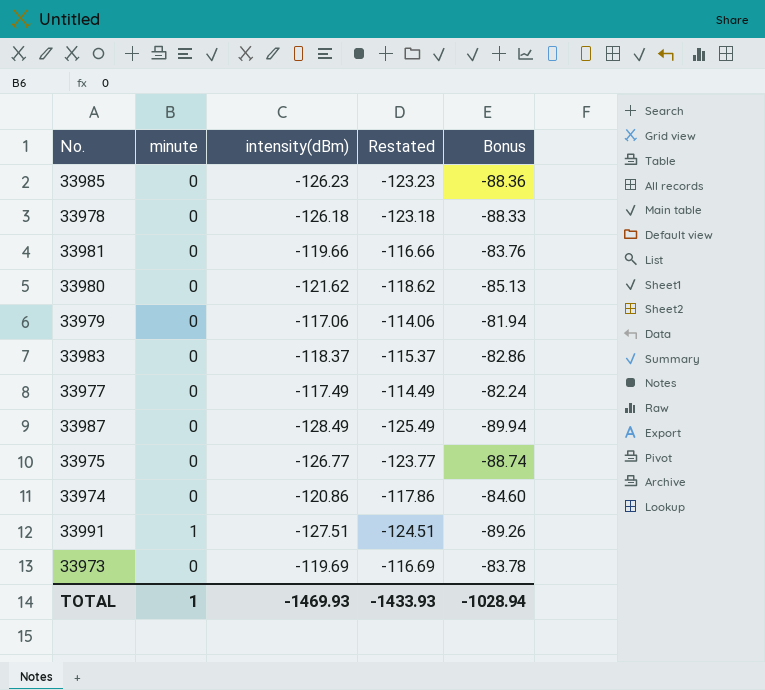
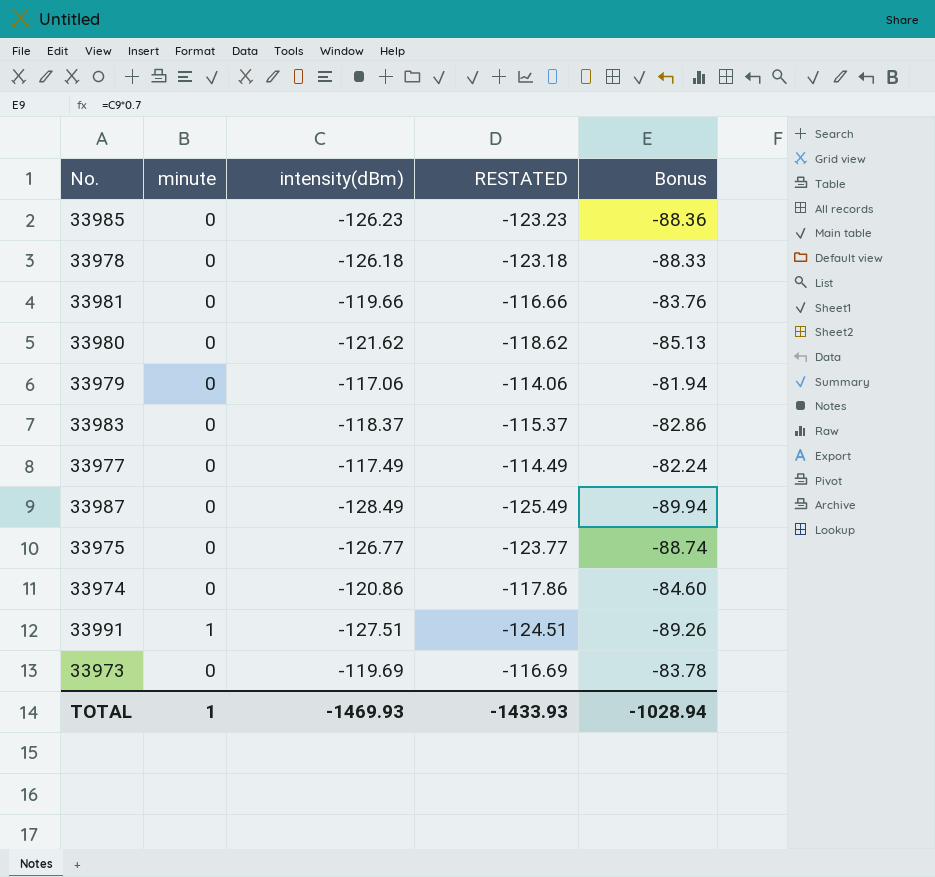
column name: Restated -> RESTATED

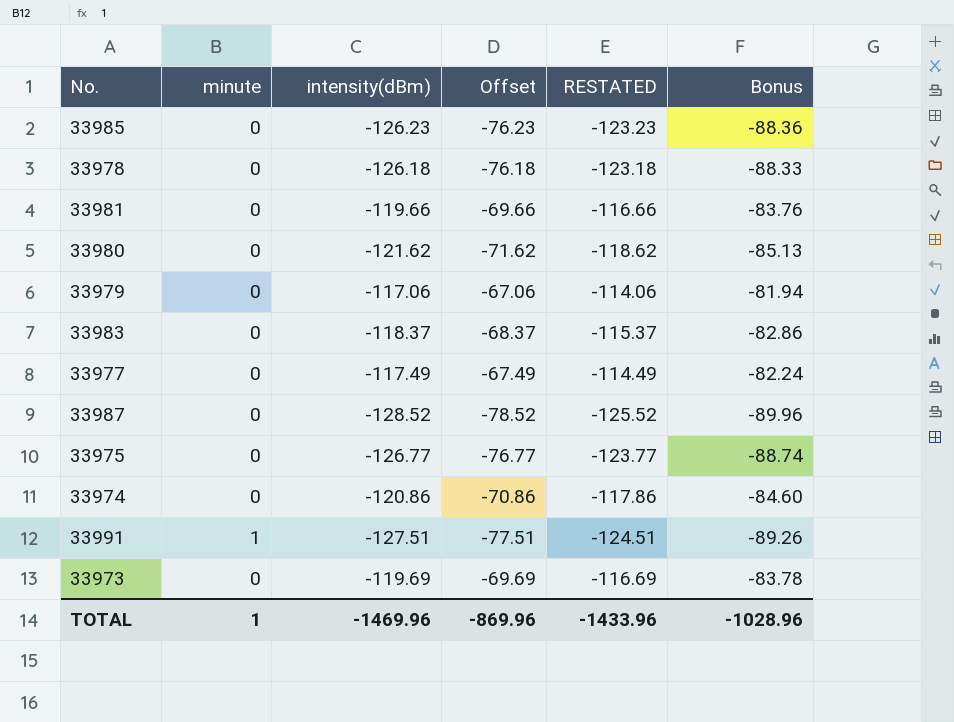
column Offset | formula: none -> [intensity(dBm)] + 50
33987 | intensity(dBm): -128.49 -> -128.52
33987 | RESTATED: -125.49 -> -125.52
33987 | Bonus: -89.94 -> -89.96
TOTAL | intensity(dBm): -1469.93 -> -1469.96
TOTAL | RESTATED: -1433.93 -> -1433.96
TOTAL | Bonus: -1028.94 -> -1028.96

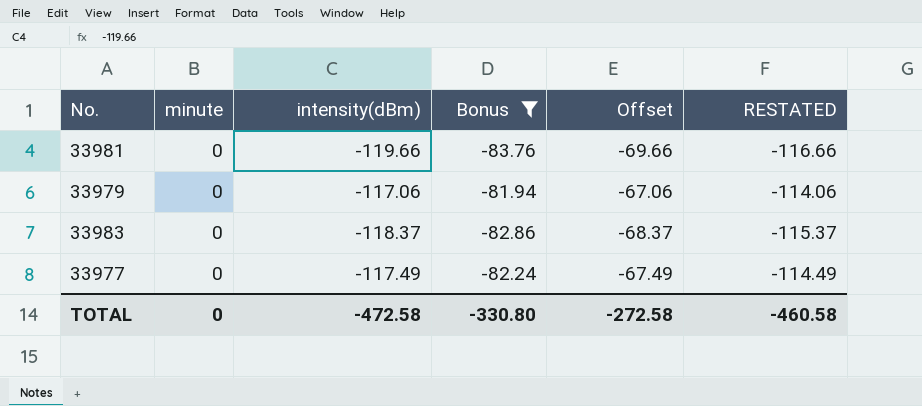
filter: none -> Bonus >= -83.76
column Bonus | position: 6 -> 4
TOTAL | minute: 1 -> 0
TOTAL | intensity(dBm): -1469.96 -> -472.58
TOTAL | Bonus: -1028.96 -> -330.80
TOTAL | Offset: -869.96 -> -272.58
TOTAL | RESTATED: -1433.96 -> -460.58

